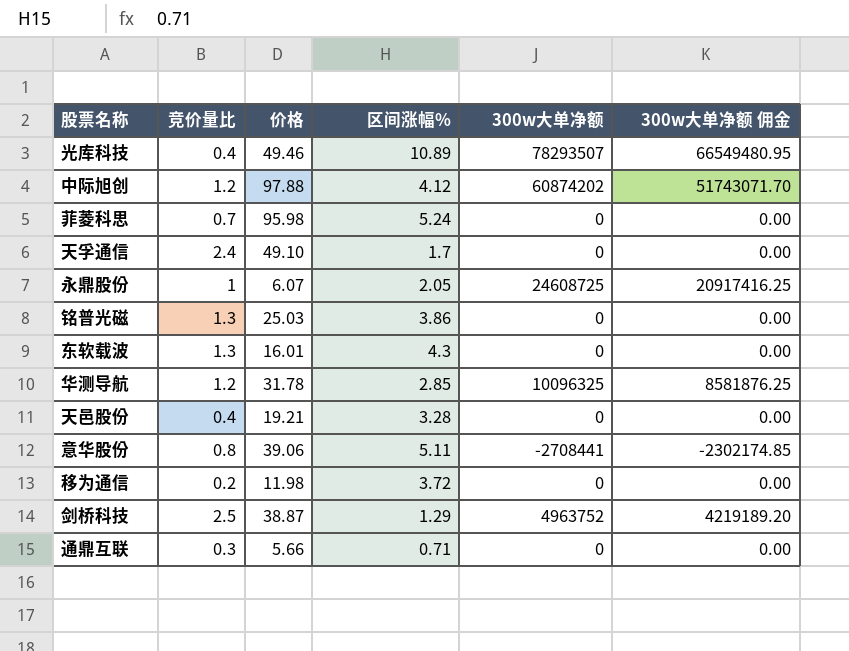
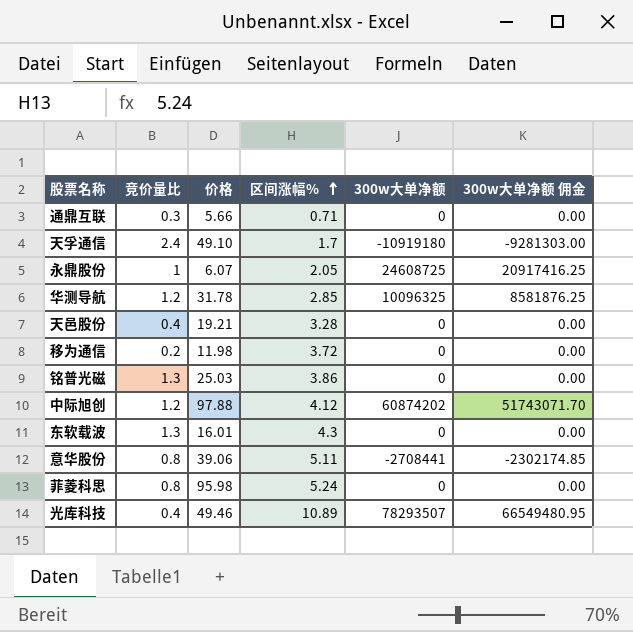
row order: none -> 区间涨幅% ascending
row 剑桥科技: 2.5 | 38.87 | 1.29 | 4963752 | 4219189.20 -> none
天孚通信 | 300w大单净额: 0 -> -10919180
天孚通信 | 300w大单净额 佣金: 0.00 -> -9281303.00
菲菱科思 | 竞价量比: 0.7 -> 0.8

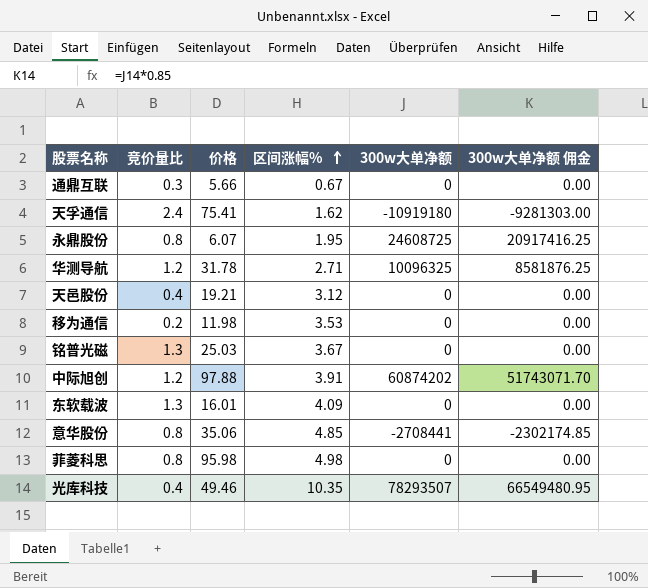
通鼎互联 | 区间涨幅%: 0.71 -> 0.67
天孚通信 | 价格: 49.10 -> 75.41
天孚通信 | 区间涨幅%: 1.7 -> 1.62
永鼎股份 | 竞价量比: 1 -> 0.8
永鼎股份 | 区间涨幅%: 2.05 -> 1.95
华测导航 | 区间涨幅%: 2.85 -> 2.71
天邑股份 | 区间涨幅%: 3.28 -> 3.12
移为通信 | 区间涨幅%: 3.72 -> 3.53
铭普光磁 | 区间涨幅%: 3.86 -> 3.67
中际旭创 | 区间涨幅%: 4.12 -> 3.91
东软载波 | 区间涨幅%: 4.3 -> 4.09
意华股份 | 价格: 39.06 -> 35.06
意华股份 | 区间涨幅%: 5.11 -> 4.85
菲菱科思 | 区间涨幅%: 5.24 -> 4.98
光库科技 | 区间涨幅%: 10.89 -> 10.35

